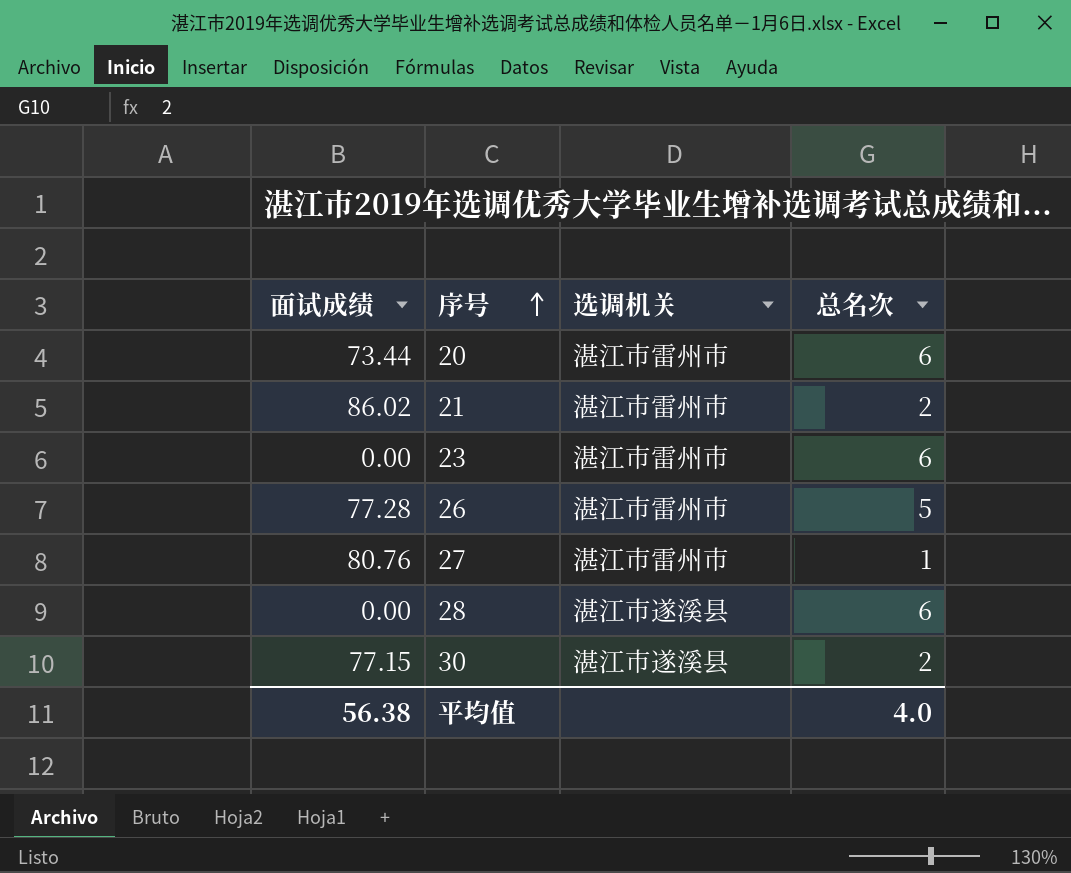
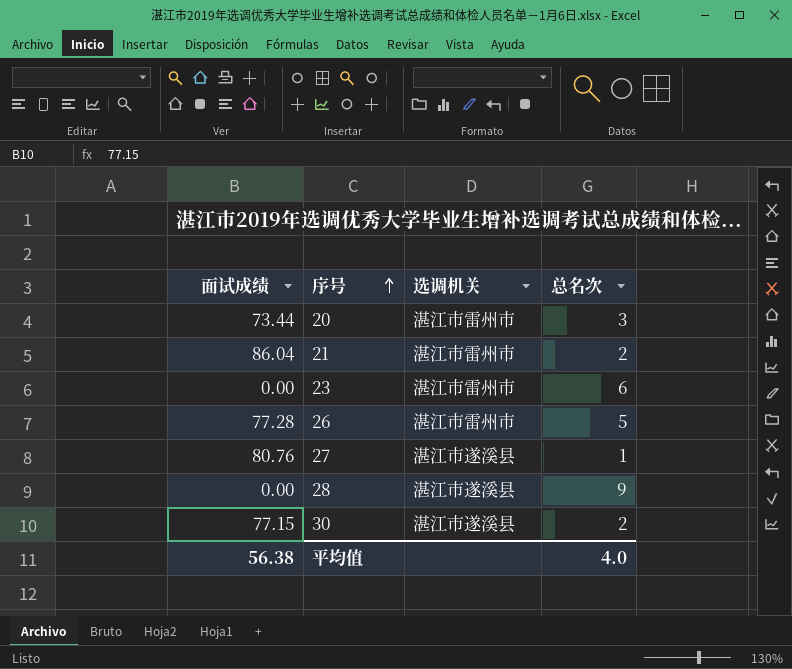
20 | 总名次: 6 -> 3
21 | 面试成绩: 86.02 -> 86.04
27 | 选调机关: 湛江市雷州市 -> 湛江市遂溪县
28 | 总名次: 6 -> 9

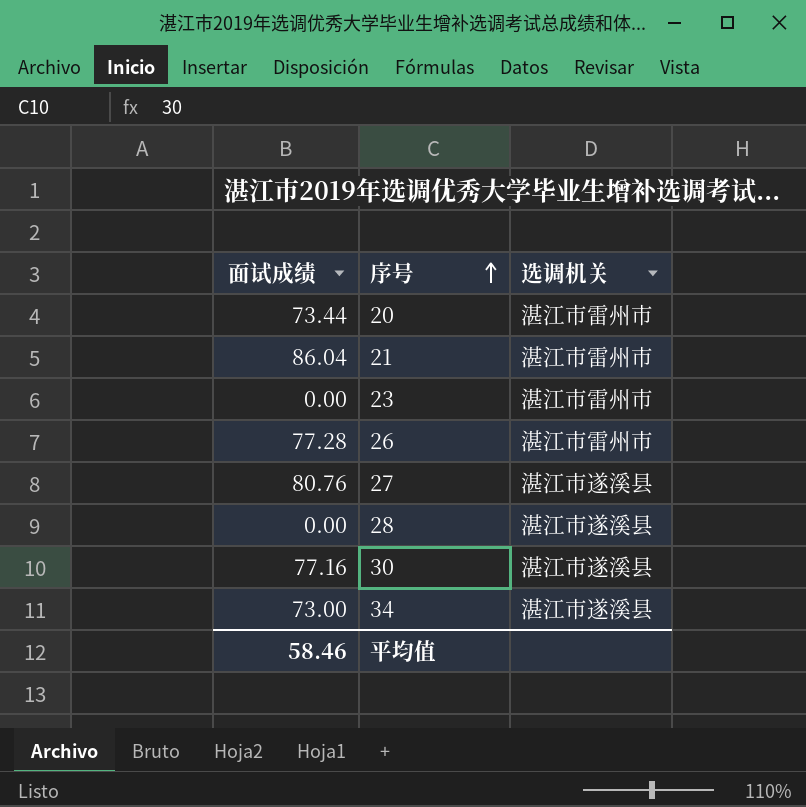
column 总名次 | position: 4 -> none
30 | 面试成绩: 77.15 -> 77.16
row 34: none -> 73.00 | 湛江市遂溪县
平均值 | 面试成绩: 56.38 -> 58.46

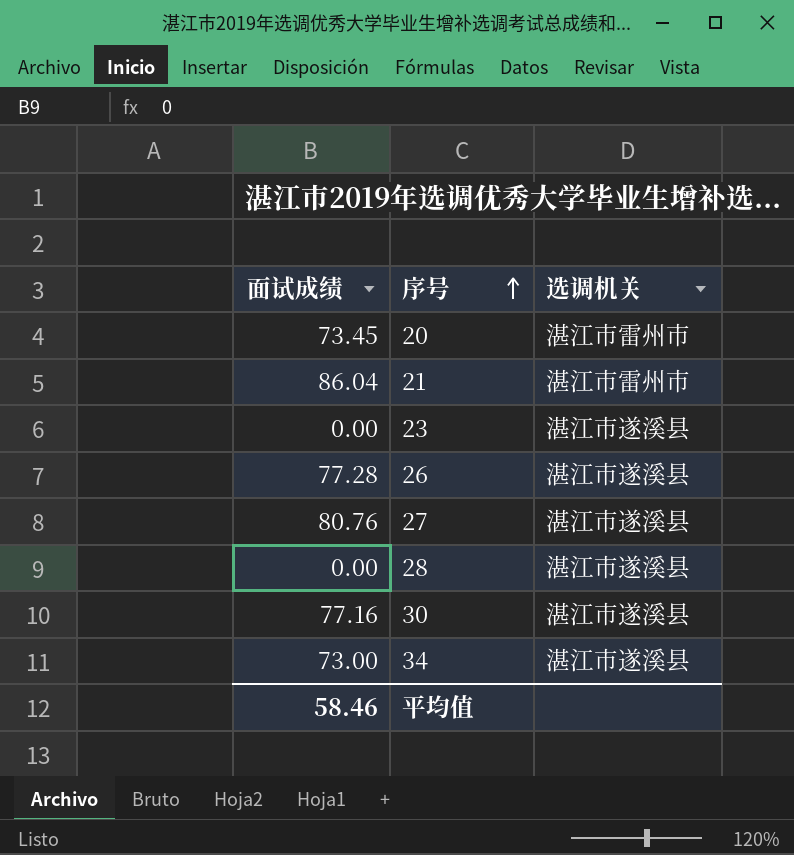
20 | 面试成绩: 73.44 -> 73.45
23 | 选调机关: 湛江市雷州市 -> 湛江市遂溪县
26 | 选调机关: 湛江市雷州市 -> 湛江市遂溪县

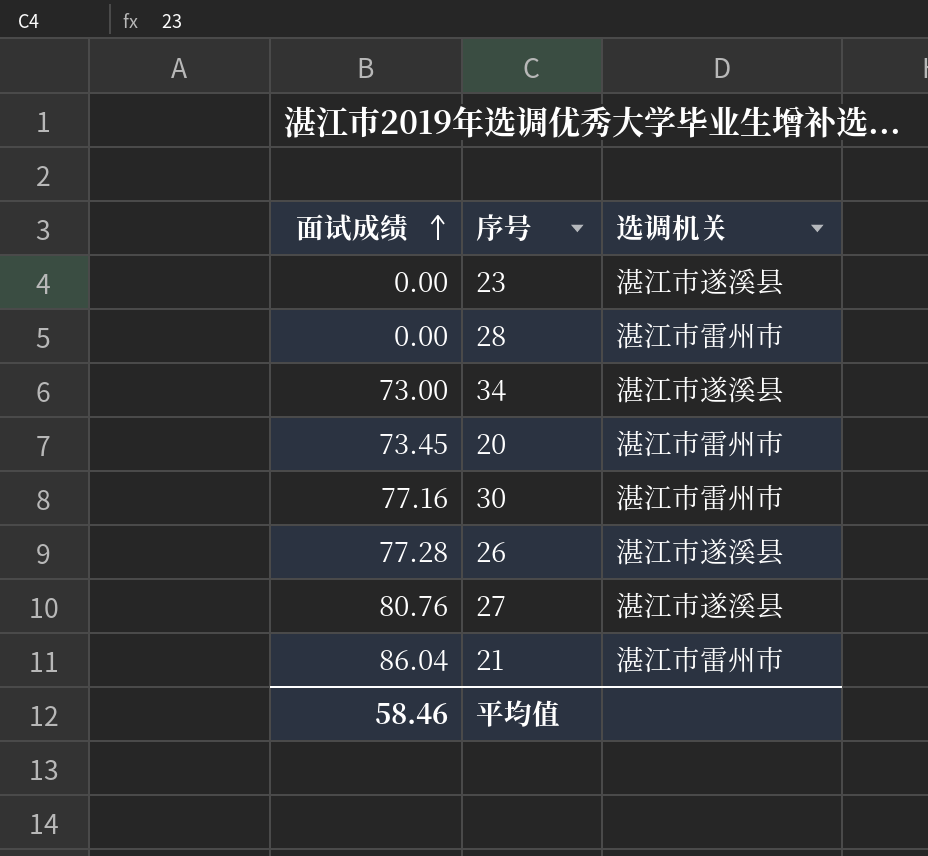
row order: 序号 ascending -> 面试成绩 ascending
28 | 选调机关: 湛江市遂溪县 -> 湛江市雷州市
30 | 选调机关: 湛江市遂溪县 -> 湛江市雷州市

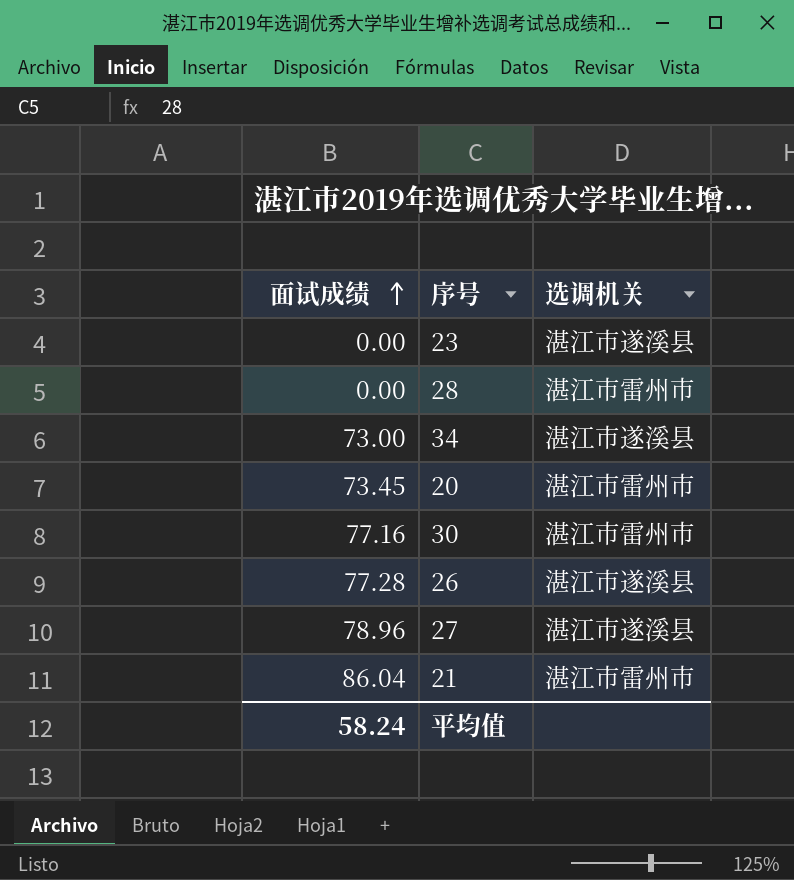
27 | 面试成绩: 80.76 -> 78.96
平均值 | 面试成绩: 58.46 -> 58.24

